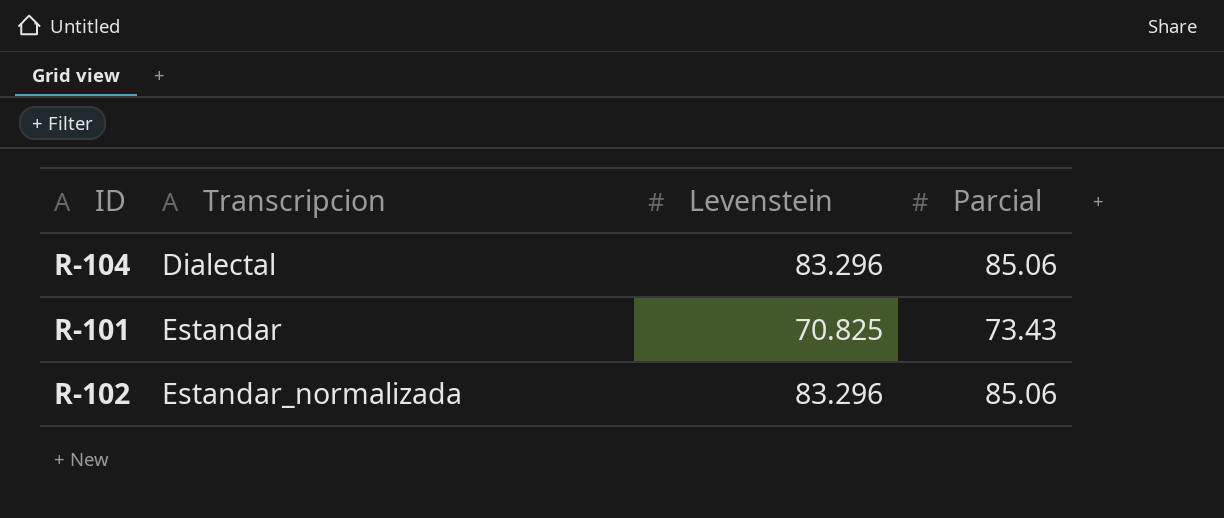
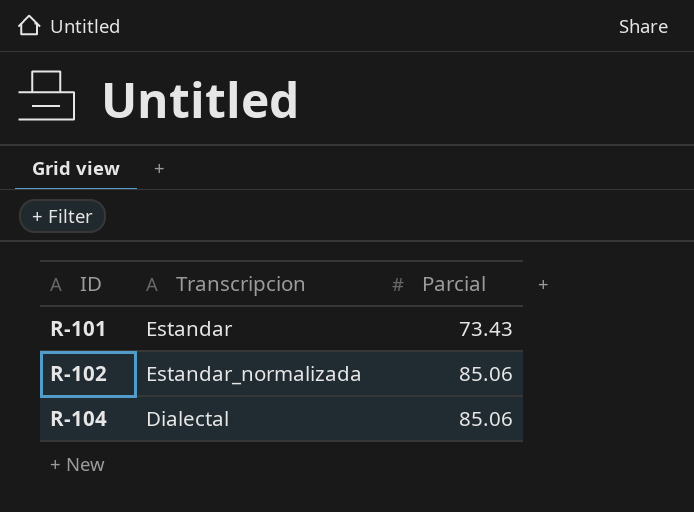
row order: Transcripcion ascending -> ID ascending
column Levenstein | position: 3 -> none

